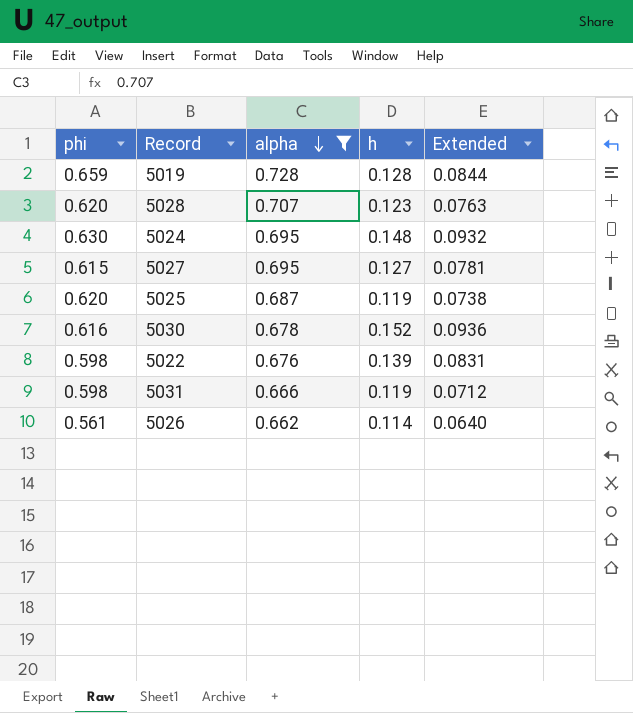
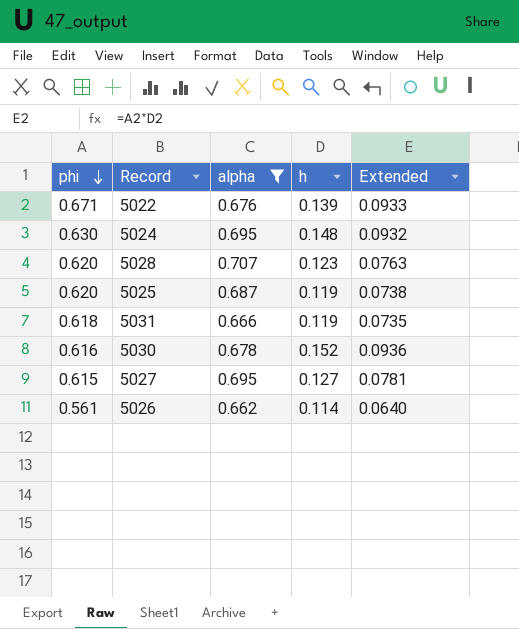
row order: alpha descending -> phi descending
row 5019: 0.659 | 0.728 | 0.128 | 0.0844 -> none
5022 | phi: 0.598 -> 0.671
5022 | Extended: 0.0831 -> 0.0933
5031 | phi: 0.598 -> 0.618
5031 | Extended: 0.0712 -> 0.0735

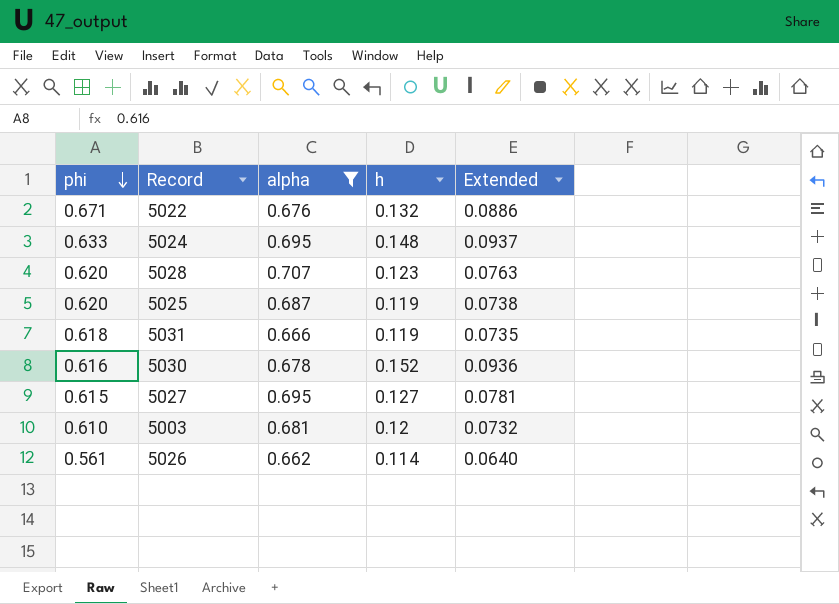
5022 | h: 0.139 -> 0.132
5022 | Extended: 0.0933 -> 0.0886
5024 | phi: 0.630 -> 0.633
5024 | Extended: 0.0932 -> 0.0937
row 5003: none -> 0.610 | 0.681 | 0.12 | 0.0732

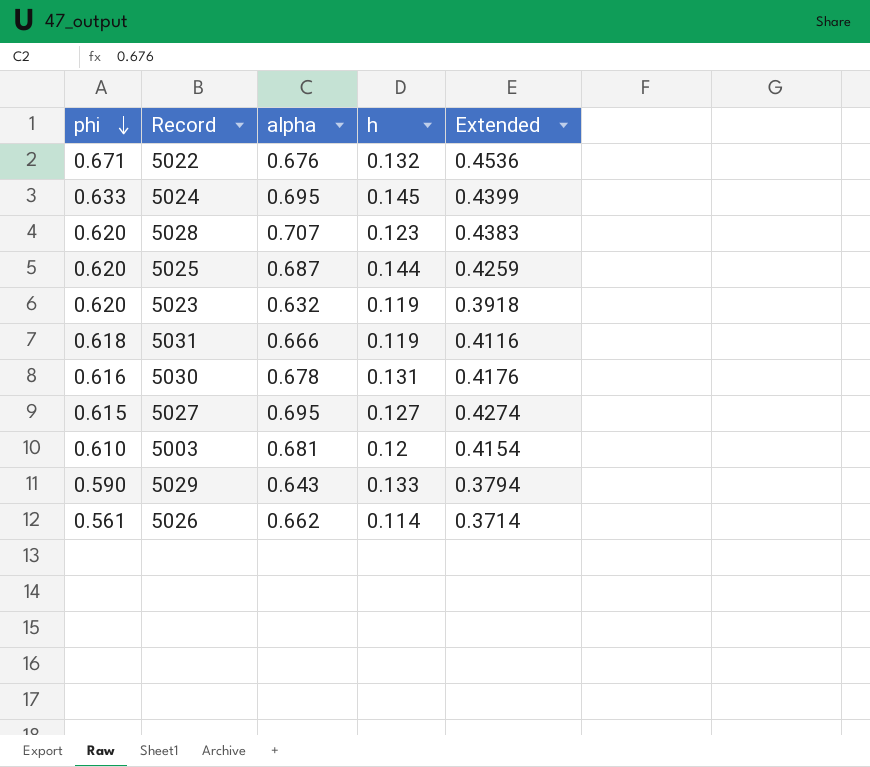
filter: alpha >= 0.662 -> none
column Extended | formula: [phi] * [h] -> [phi] * [alpha]
5024 | h: 0.148 -> 0.145
5025 | h: 0.119 -> 0.144
5030 | h: 0.152 -> 0.131

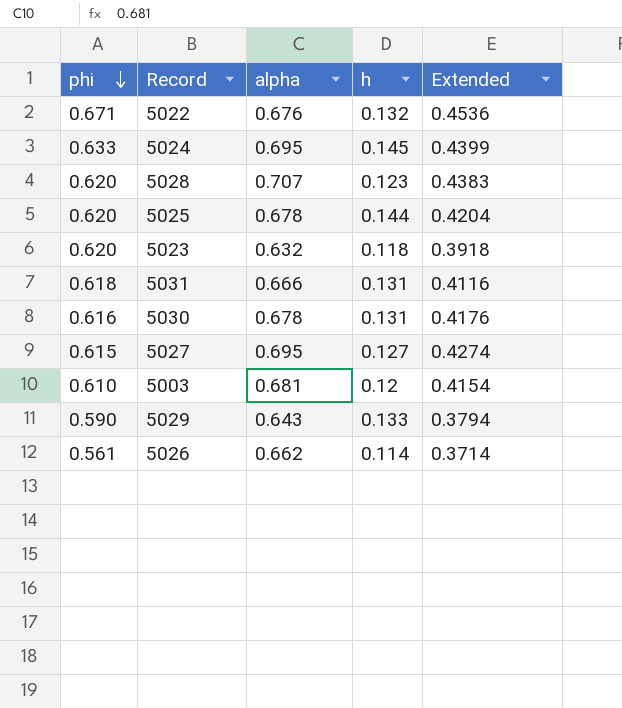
5025 | alpha: 0.687 -> 0.678
5025 | Extended: 0.4259 -> 0.4204
5023 | h: 0.119 -> 0.118
5031 | h: 0.119 -> 0.131

